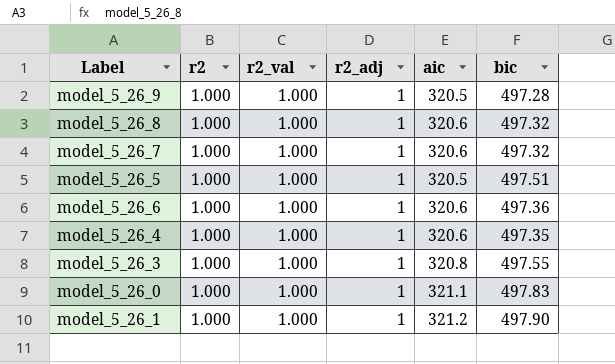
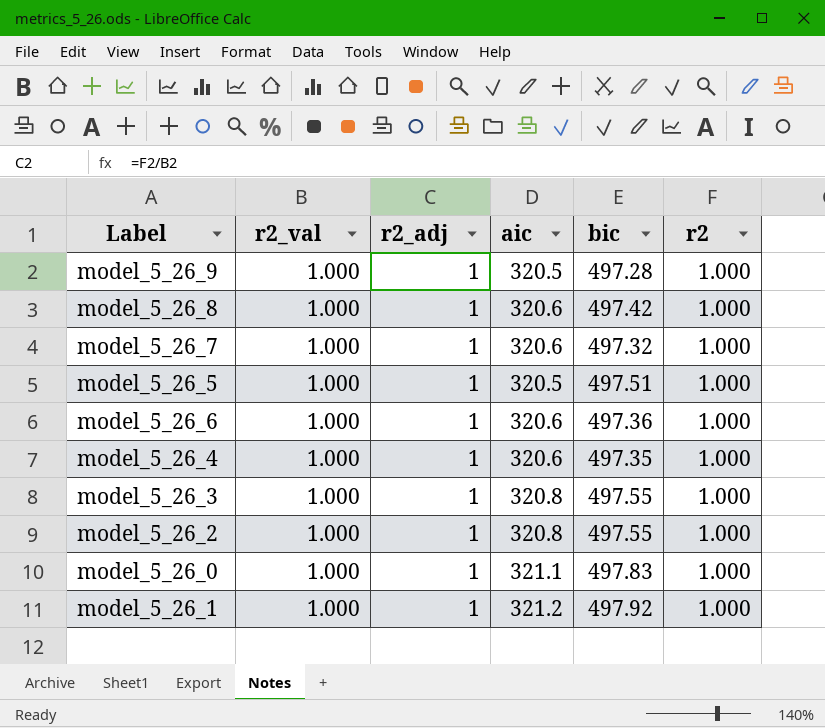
column r2 | position: 2 -> 6
model_5_26_8 | bic: 497.32 -> 497.42
row model_5_26_2: none -> 1.000 | 1 | 320.8 | 497.55 | 1.000
model_5_26_1 | bic: 497.90 -> 497.92

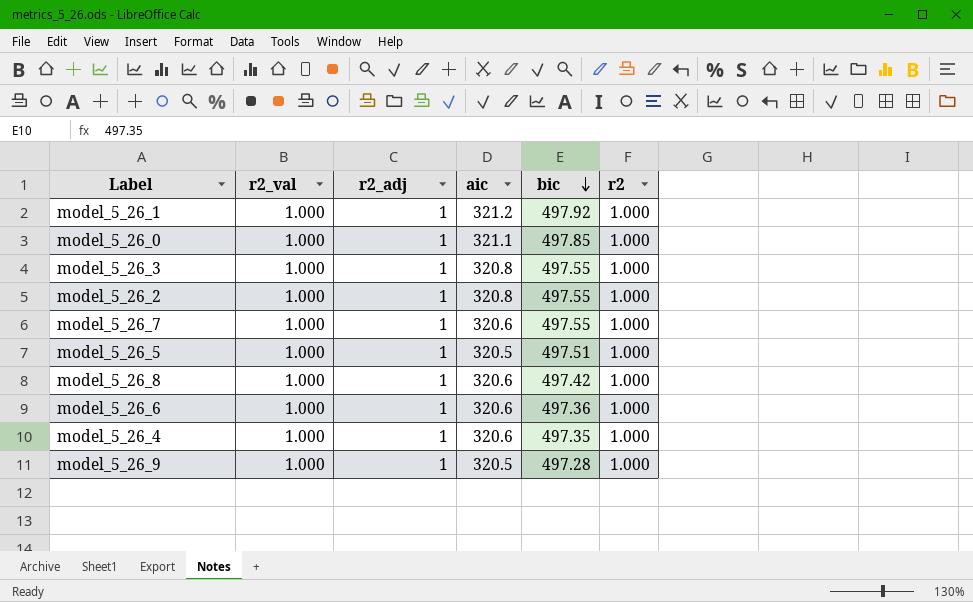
row order: none -> bic descending
model_5_26_0 | bic: 497.83 -> 497.85
model_5_26_7 | bic: 497.32 -> 497.55

